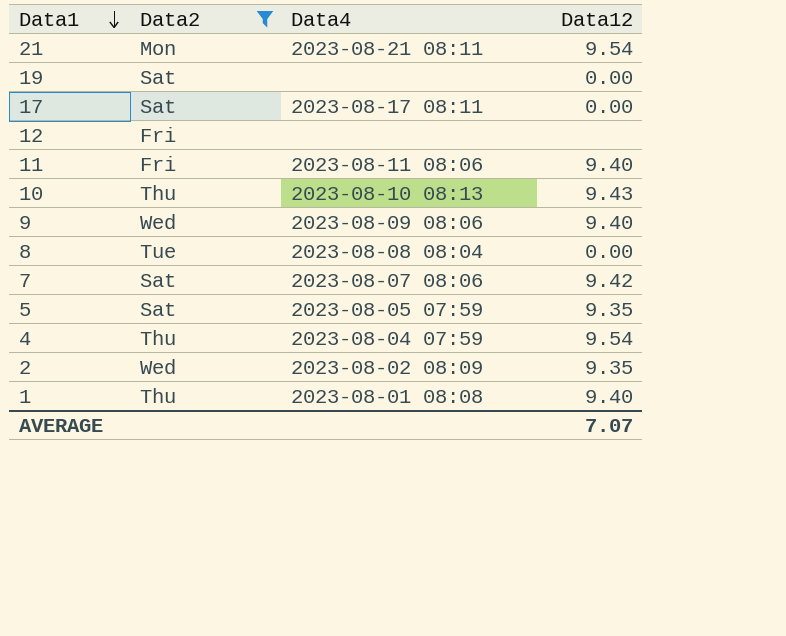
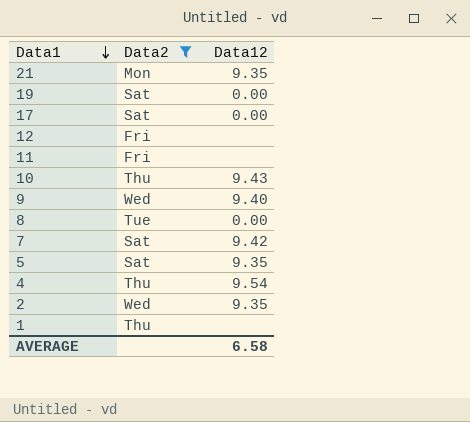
column Data4 | position: 3 -> none
21 | Data12: 9.54 -> 9.35
11 | Data12: 9.40 -> none
1 | Data12: 9.40 -> none
AVERAGE | Data12: 7.07 -> 6.58

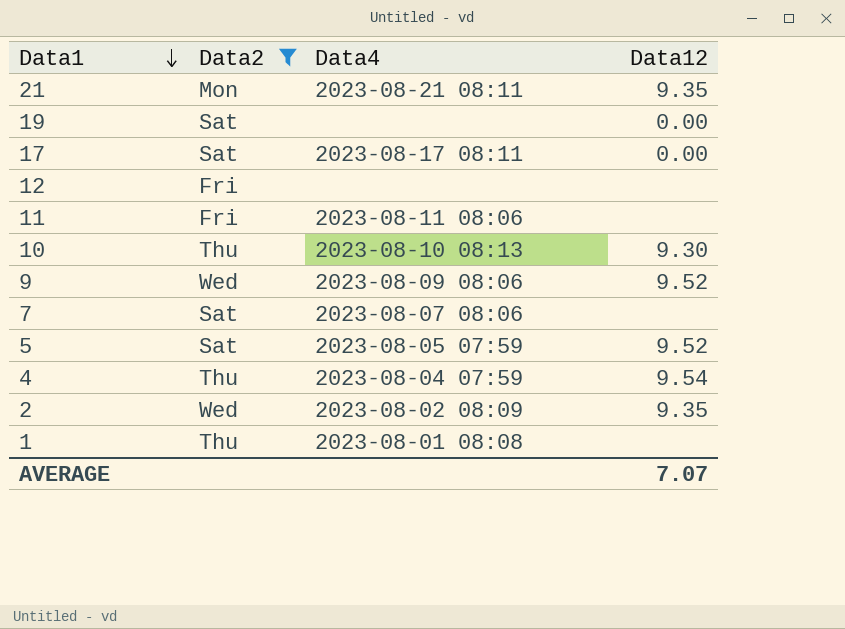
column Data4 | position: none -> 3
row 8: Tue | 0.00 -> none
10 | Data12: 9.43 -> 9.30
9 | Data12: 9.40 -> 9.52
7 | Data12: 9.42 -> none
5 | Data12: 9.35 -> 9.52
AVERAGE | Data12: 6.58 -> 7.07

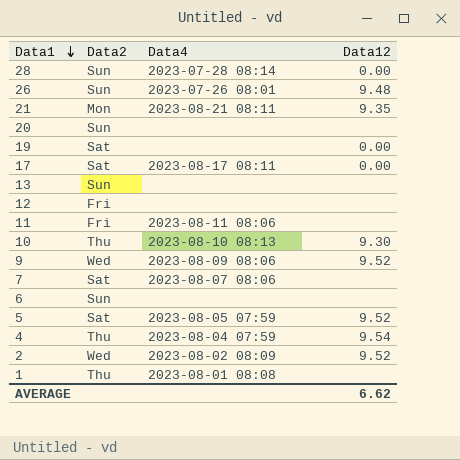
filter: Data2 != Sun -> none
2 | Data12: 9.35 -> 9.52
AVERAGE | Data12: 7.07 -> 6.62

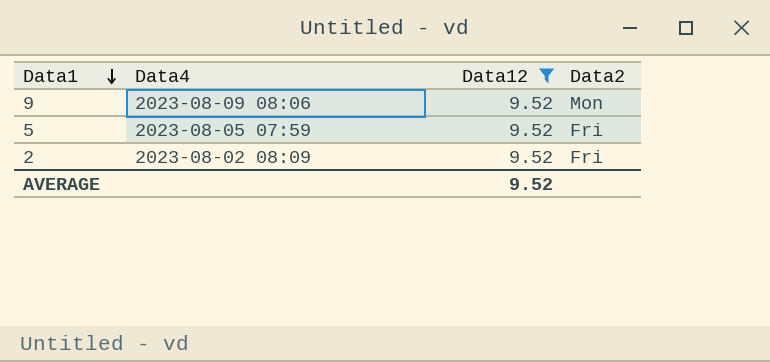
filter: none -> Data12 = 9.52
column Data2 | position: 2 -> 4
9 | Data2: Wed -> Mon
5 | Data2: Sat -> Fri
2 | Data2: Wed -> Fri
AVERAGE | Data12: 6.62 -> 9.52

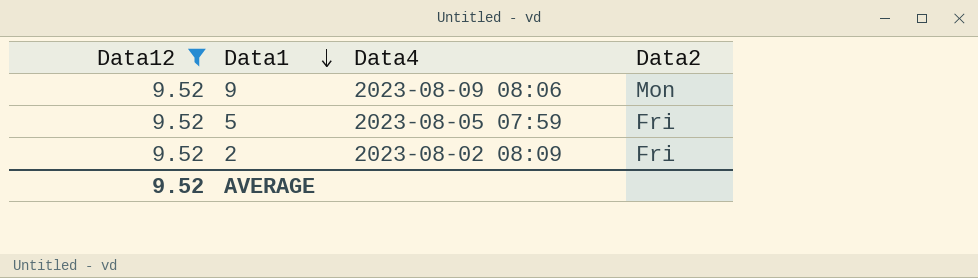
column Data12 | position: 3 -> 1

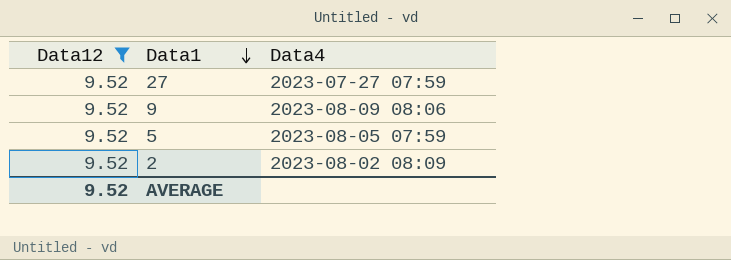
column Data2 | position: 4 -> none
row 27: none -> 9.52 | 2023-07-27 07:59

